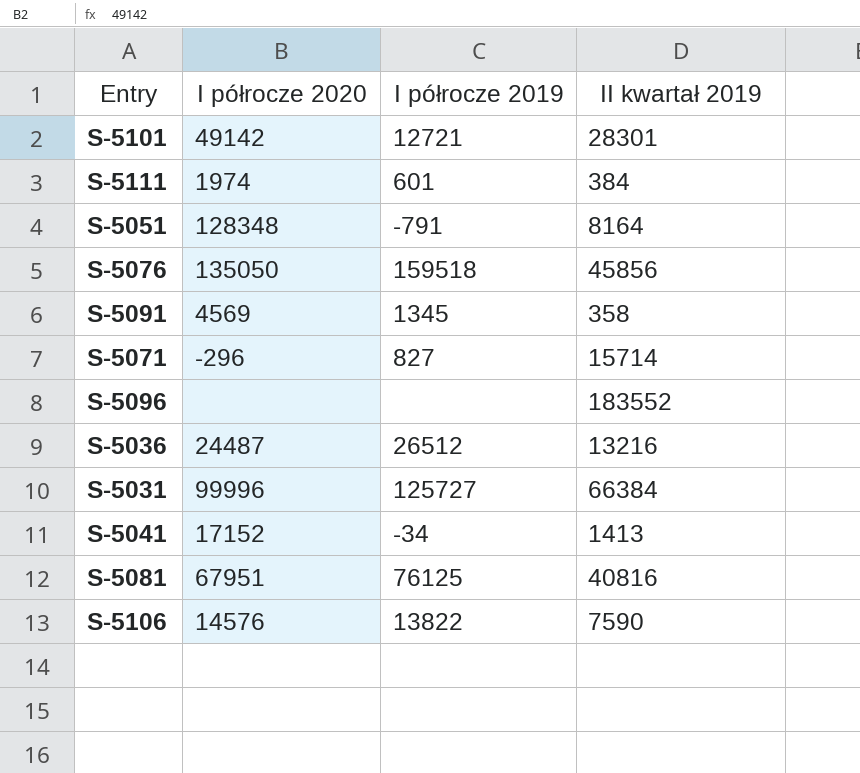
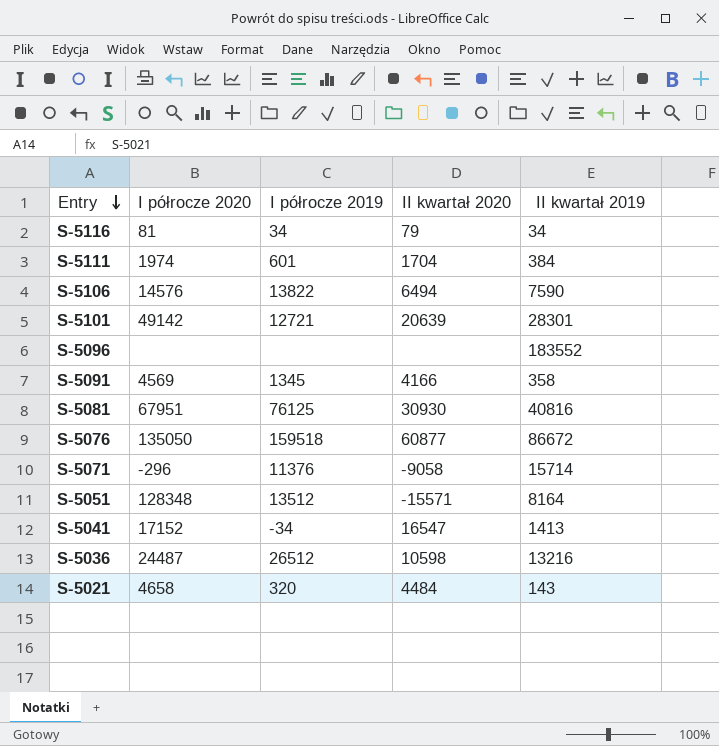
row order: none -> Entry descending
column II kwartał 2020 | position: none -> 4
row S-5031: 99996 | 125727 | 66384 -> none
row S-5116: none -> 81 | 34 | 79 | 34
S-5076 | II kwartał 2019: 45856 -> 86672
S-5071 | I półrocze 2019: 827 -> 11376
S-5051 | I półrocze 2019: -791 -> 13512
row S-5021: none -> 4658 | 320 | 4484 | 143

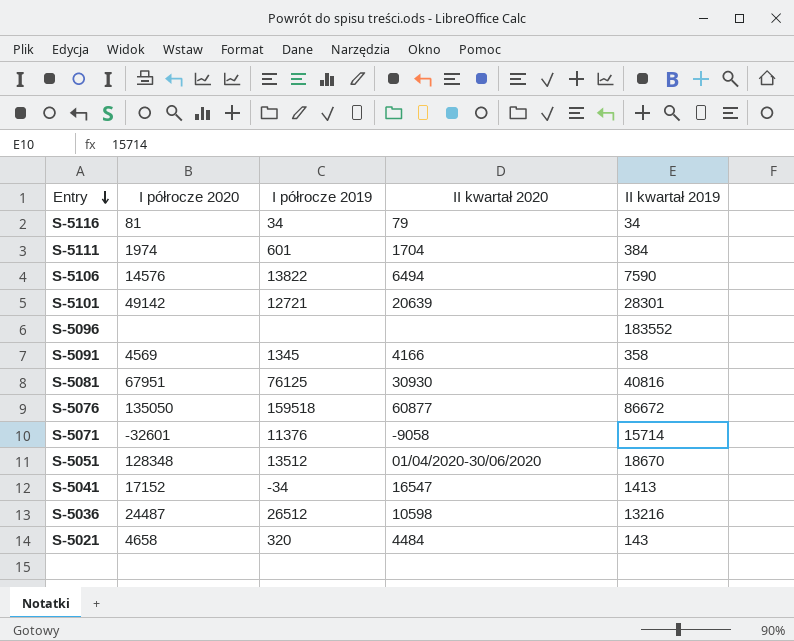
S-5071 | I półrocze 2020: -296 -> -32601
S-5051 | II kwartał 2020: -15571 -> 01/04/2020-30/06/2020
S-5051 | II kwartał 2019: 8164 -> 18670

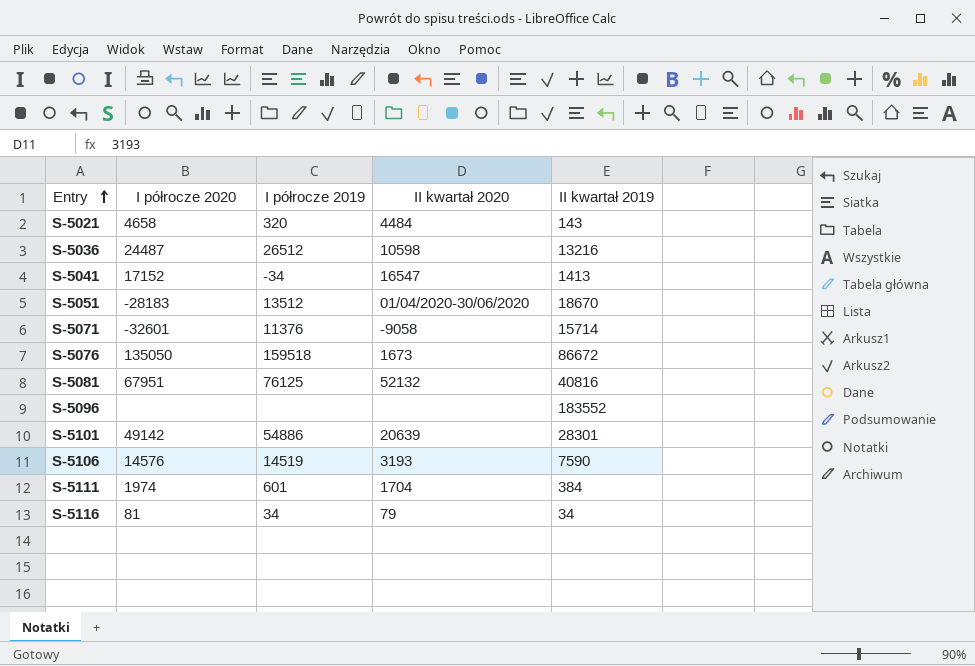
row order: Entry descending -> Entry ascending
row S-5091: 4569 | 1345 | 4166 | 358 -> none
S-5051 | I półrocze 2020: 128348 -> -28183
S-5076 | II kwartał 2020: 60877 -> 1673
S-5081 | II kwartał 2020: 30930 -> 52132
S-5101 | I półrocze 2019: 12721 -> 54886
S-5106 | I półrocze 2019: 13822 -> 14519
S-5106 | II kwartał 2020: 6494 -> 3193

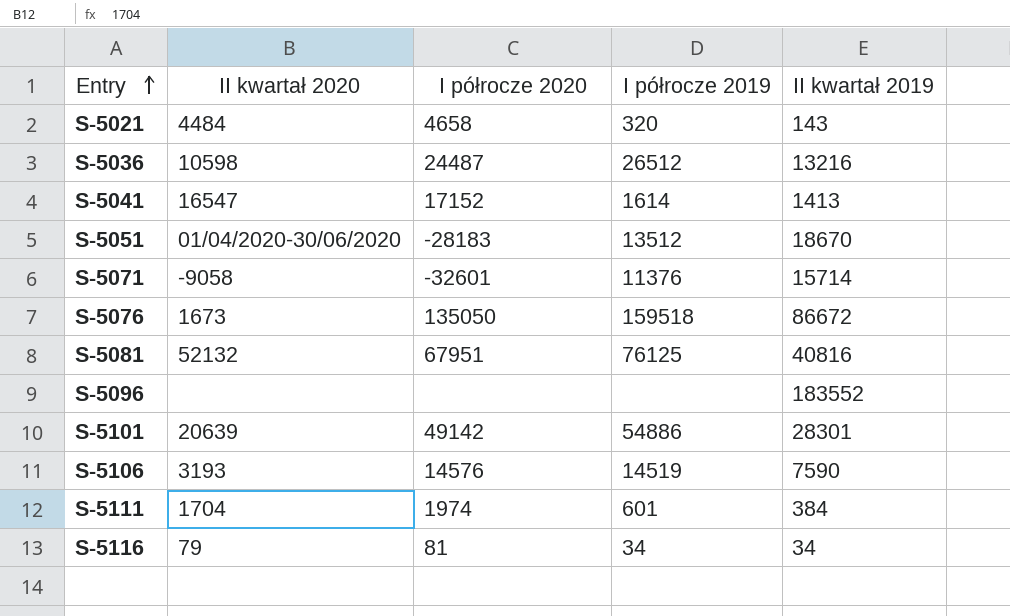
column II kwartał 2020 | position: 4 -> 2
S-5041 | I półrocze 2019: -34 -> 1614

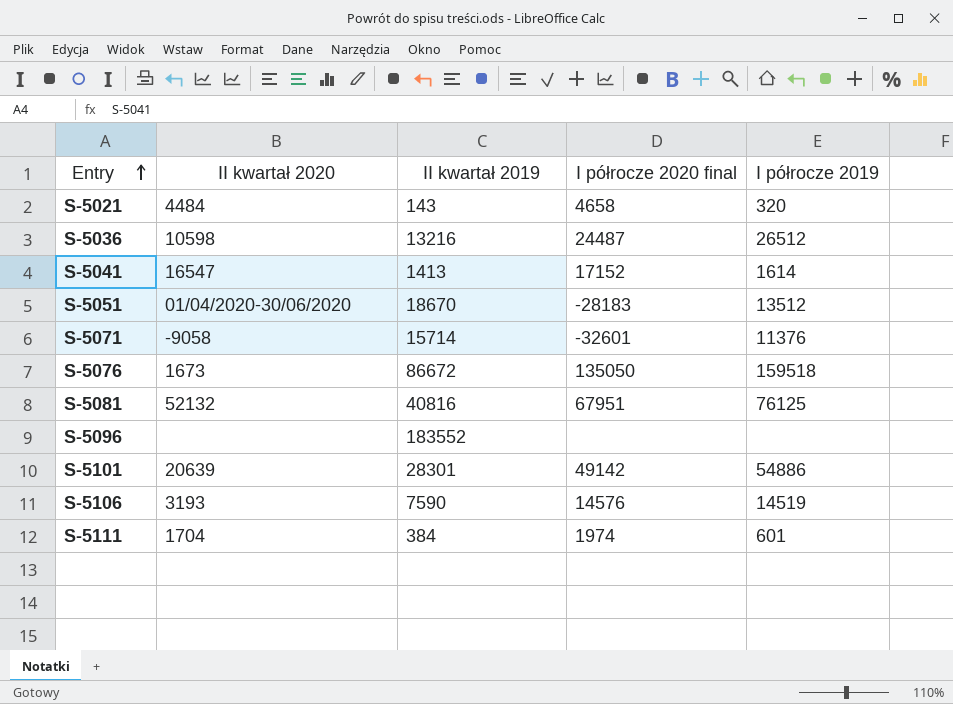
column II kwartał 2019 | position: 5 -> 3
column name: I półrocze 2020 -> I półrocze 2020 final
row S-5116: 79 | 81 | 34 | 34 -> none

